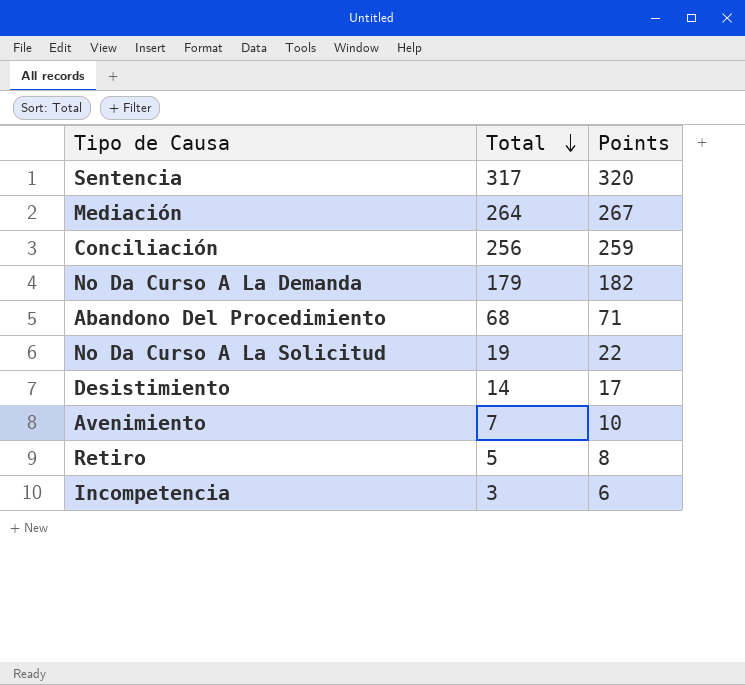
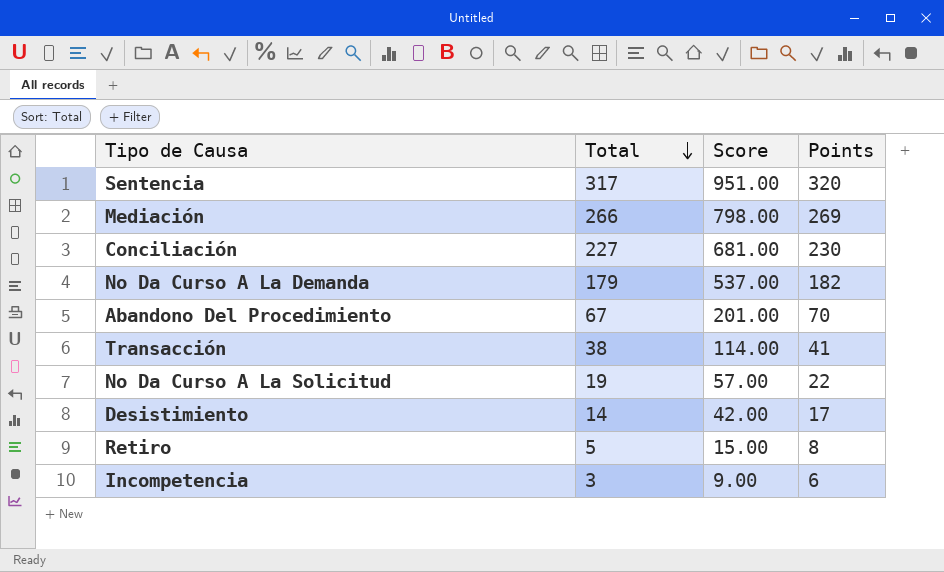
column Score | formula: none -> [Total] * 3
row Avenimiento: 7 | 10 -> none
Mediación | Total: 264 -> 266
Mediación | Points: 267 -> 269
Conciliación | Total: 256 -> 227
Conciliación | Points: 259 -> 230
Abandono Del Procedimiento | Total: 68 -> 67
Abandono Del Procedimiento | Points: 71 -> 70
row Transacción: none -> 38 | 114.00 | 41

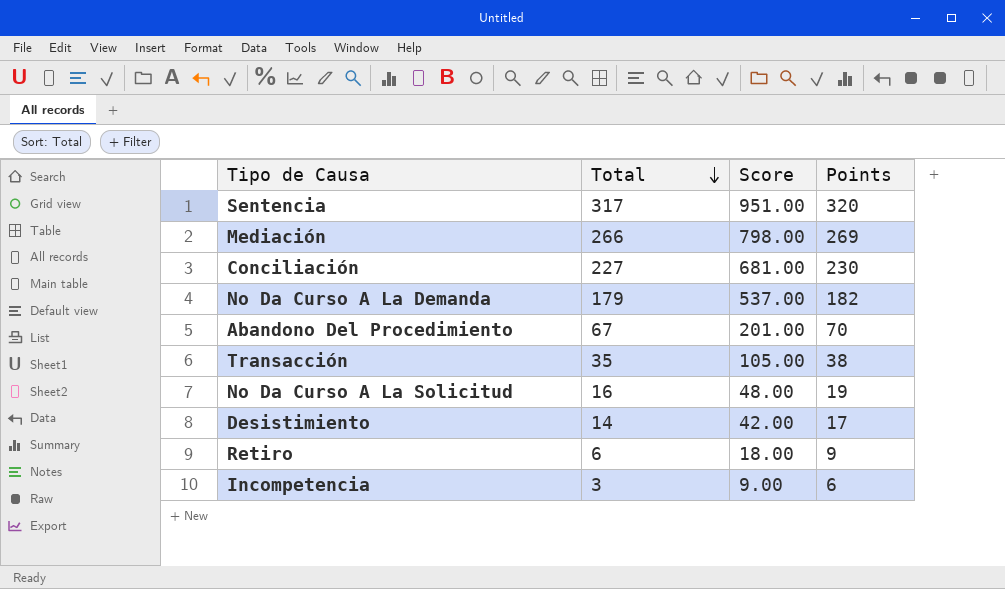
Transacción | Total: 38 -> 35
Transacción | Score: 114.00 -> 105.00
Transacción | Points: 41 -> 38
No Da Curso A La Solicitud | Total: 19 -> 16
No Da Curso A La Solicitud | Score: 57.00 -> 48.00
No Da Curso A La Solicitud | Points: 22 -> 19
Retiro | Total: 5 -> 6
Retiro | Score: 15.00 -> 18.00
Retiro | Points: 8 -> 9

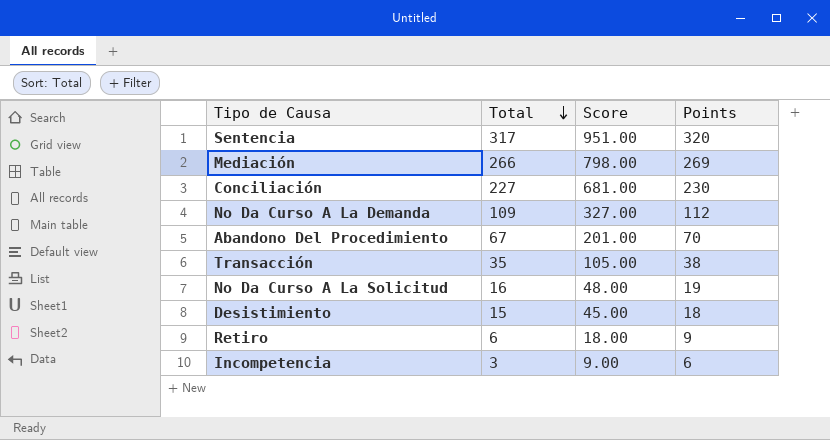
No Da Curso A La Demanda | Total: 179 -> 109
No Da Curso A La Demanda | Score: 537.00 -> 327.00
No Da Curso A La Demanda | Points: 182 -> 112
Desistimiento | Total: 14 -> 15
Desistimiento | Score: 42.00 -> 45.00
Desistimiento | Points: 17 -> 18

